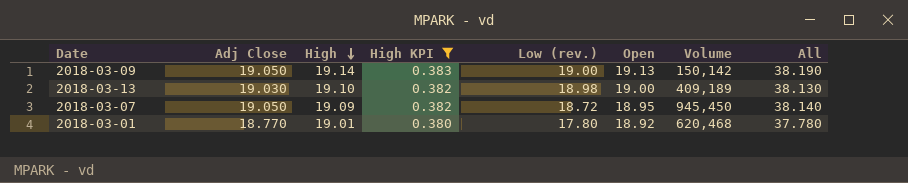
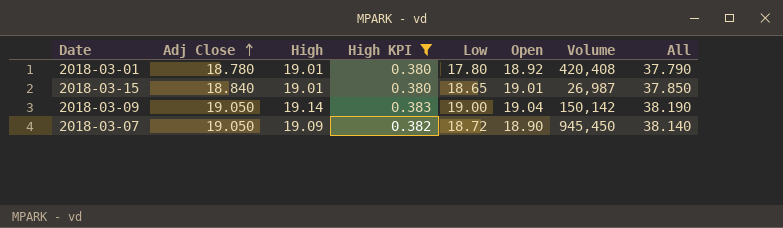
row order: High descending -> Adj Close ascending
column name: Low (rev.) -> Low
row 2018-03-13: 19.030 | 19.10 | 0.382 | 18.98 | 19.00 | 409,189 | 38.130 -> none
2018-03-01 | Adj Close: 18.770 -> 18.780
2018-03-01 | Volume: 620,468 -> 420,408
2018-03-01 | All: 37.780 -> 37.790
row 2018-03-15: none -> 18.840 | 19.01 | 0.380 | 18.65 | 19.01 | 26,987 | 37.850
2018-03-09 | Open: 19.13 -> 19.04
2018-03-07 | Open: 18.95 -> 18.90

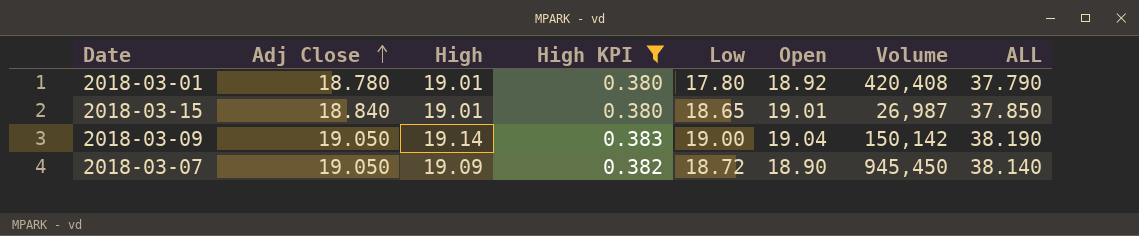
column name: All -> ALL

